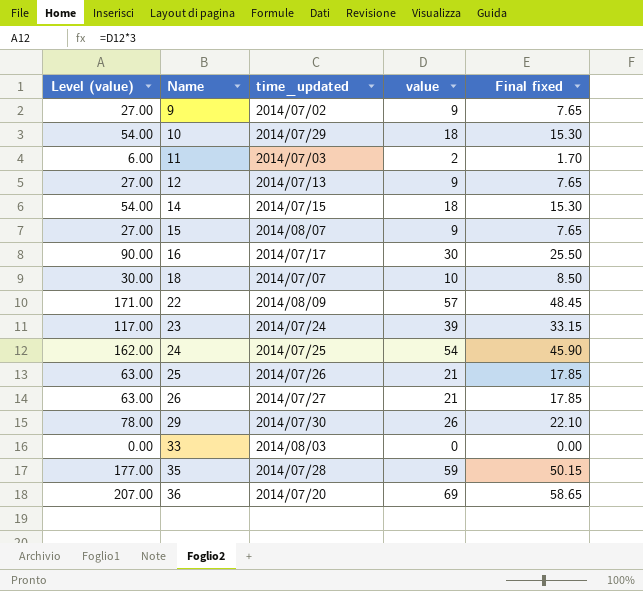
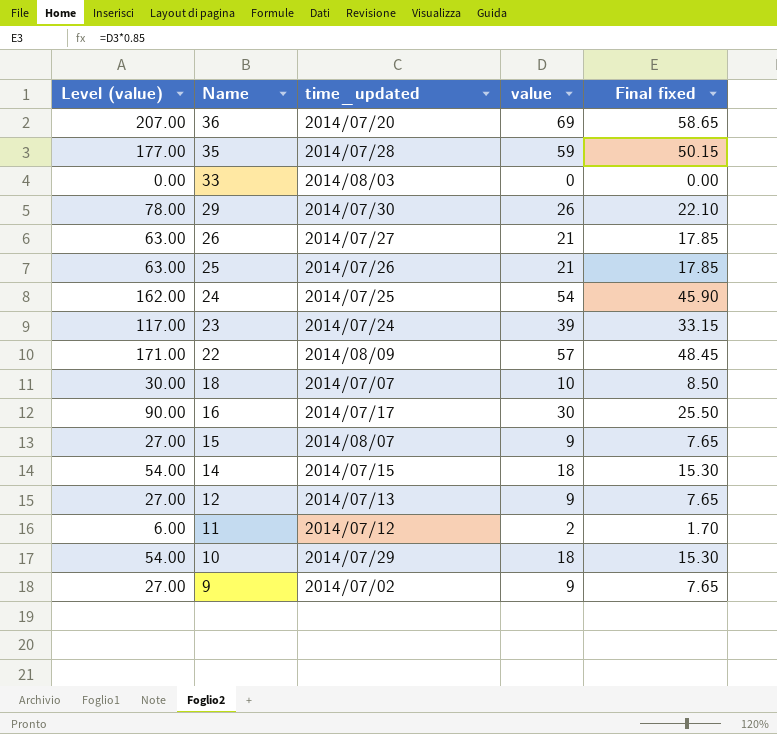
row order: Name ascending -> Name descending
11 | time_updated: 2014/07/03 -> 2014/07/12

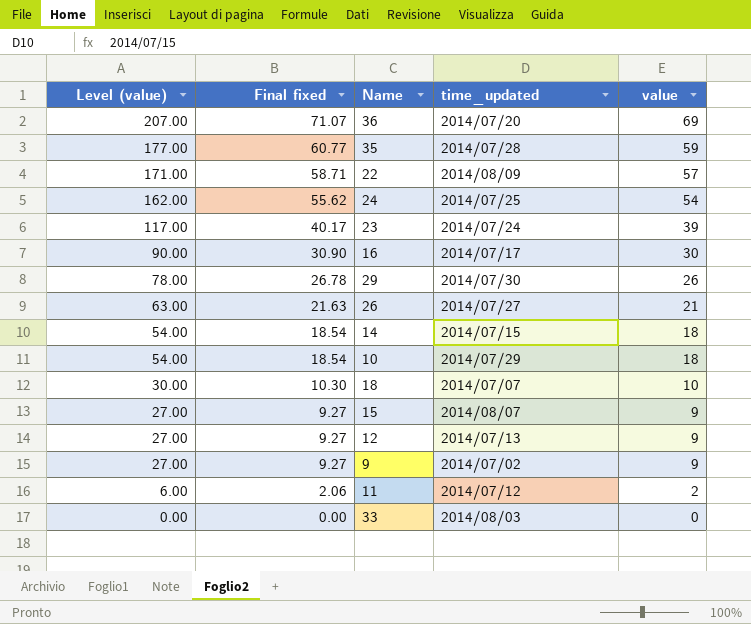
row order: Name descending -> Level (value) descending
column Final fixed | formula: [value] * 0.85 -> [value] * 1.03
column Final fixed | position: 5 -> 2
row 25: 63.00 | 2014/07/26 | 21 | 17.85 -> none

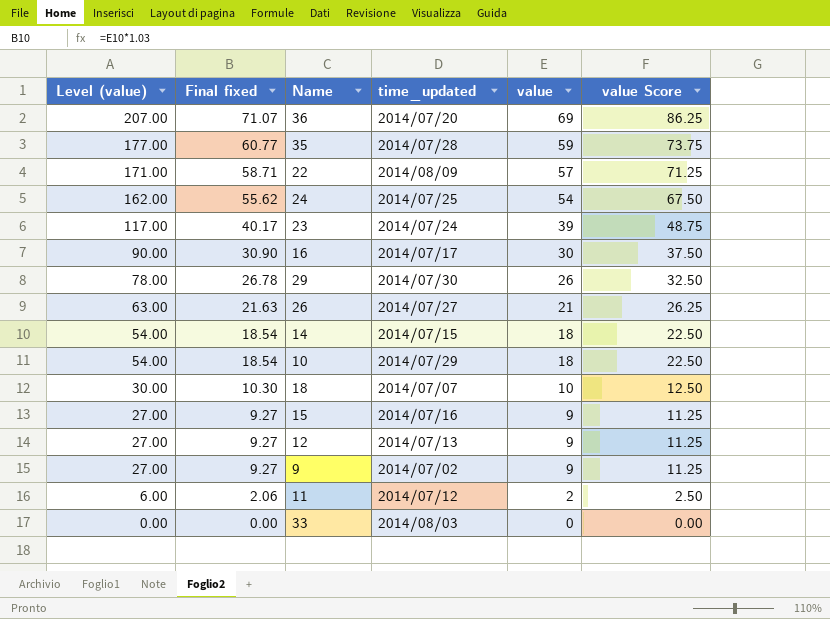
column value Score | formula: none -> [value] * 1.25
15 | time_updated: 2014/08/07 -> 2014/07/16

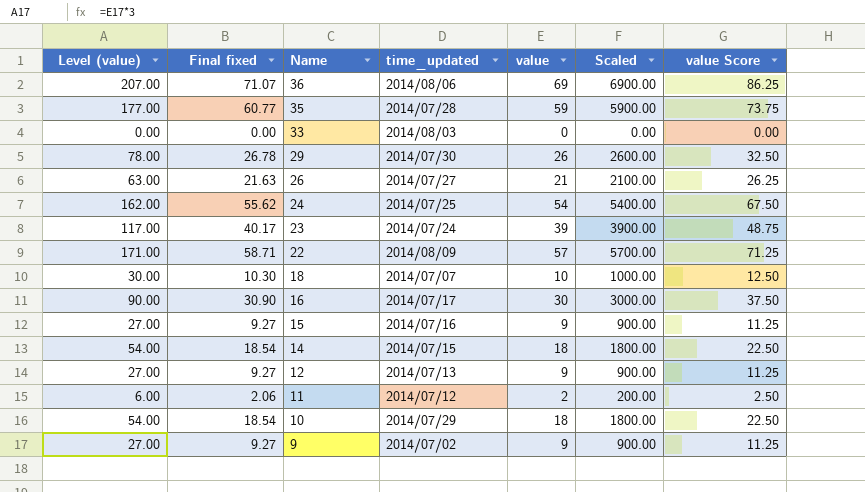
row order: Level (value) descending -> Name descending
column Scaled | formula: none -> [value] * 100
36 | time_updated: 2014/07/20 -> 2014/08/06

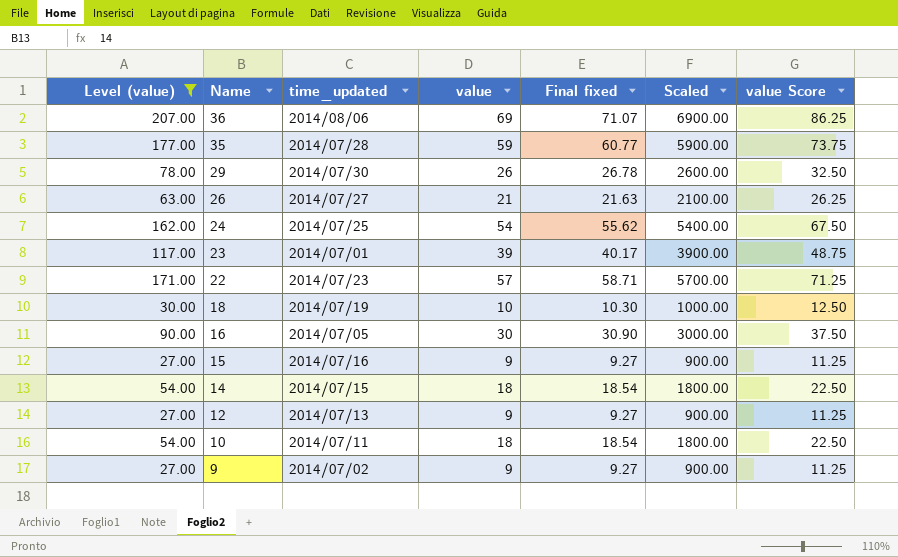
filter: none -> Level (value) >= 27.00
column Final fixed | position: 2 -> 5
23 | time_updated: 2014/07/24 -> 2014/07/01
22 | time_updated: 2014/08/09 -> 2014/07/23
18 | time_updated: 2014/07/07 -> 2014/07/19
16 | time_updated: 2014/07/17 -> 2014/07/05
10 | time_updated: 2014/07/29 -> 2014/07/11

